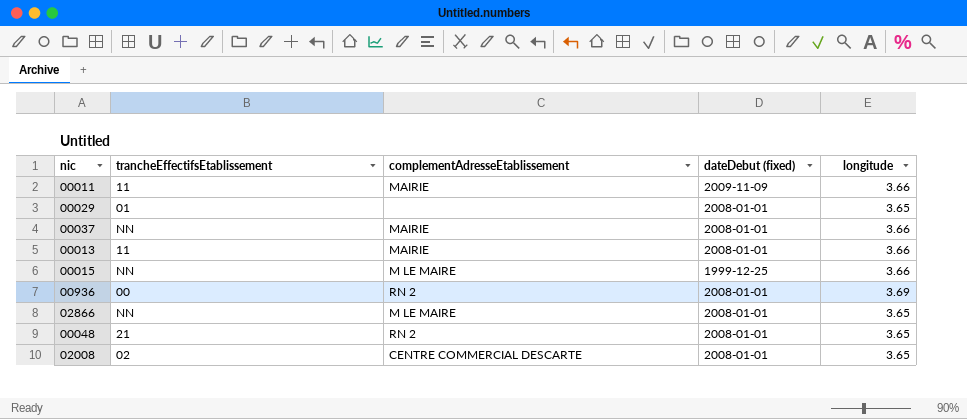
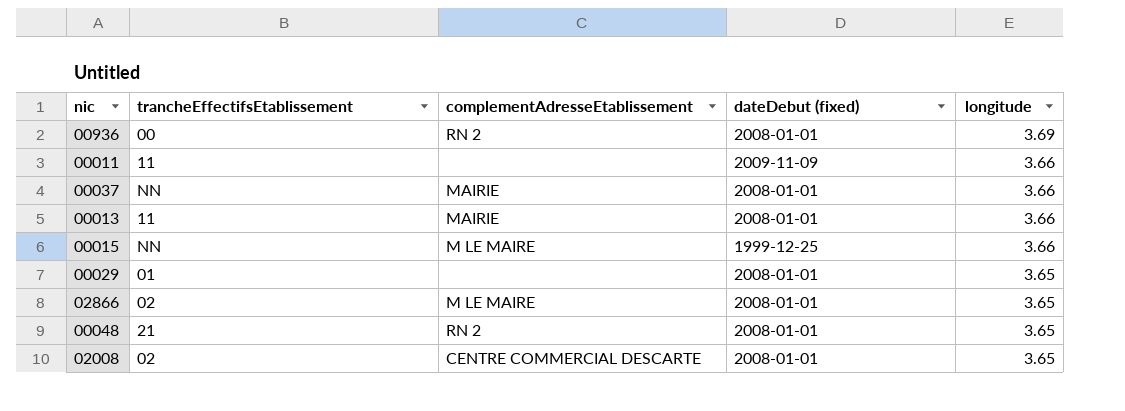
row order: none -> longitude descending
00011 | complementAdresseEtablissement: MAIRIE -> none
02866 | trancheEffectifsEtablissement: NN -> 02

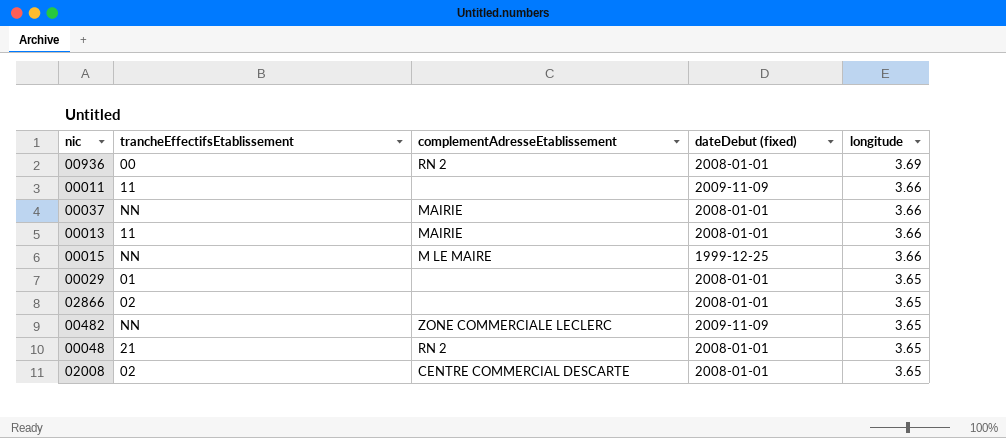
02866 | complementAdresseEtablissement: M LE MAIRE -> none
row 00482: none -> NN | ZONE COMMERCIALE LECLERC | 2009-11-09 | 3.65

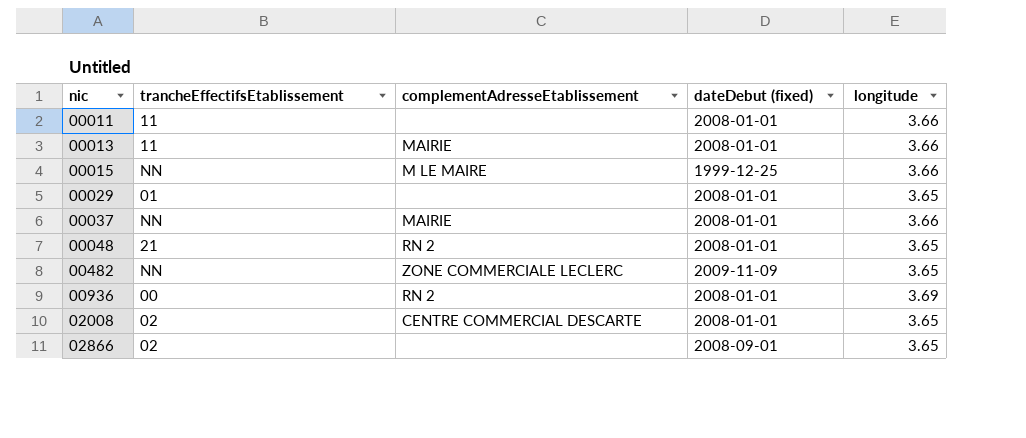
row order: longitude descending -> nic ascending
00011 | dateDebut (fixed): 2009-11-09 -> 2008-01-01
02866 | dateDebut (fixed): 2008-01-01 -> 2008-09-01

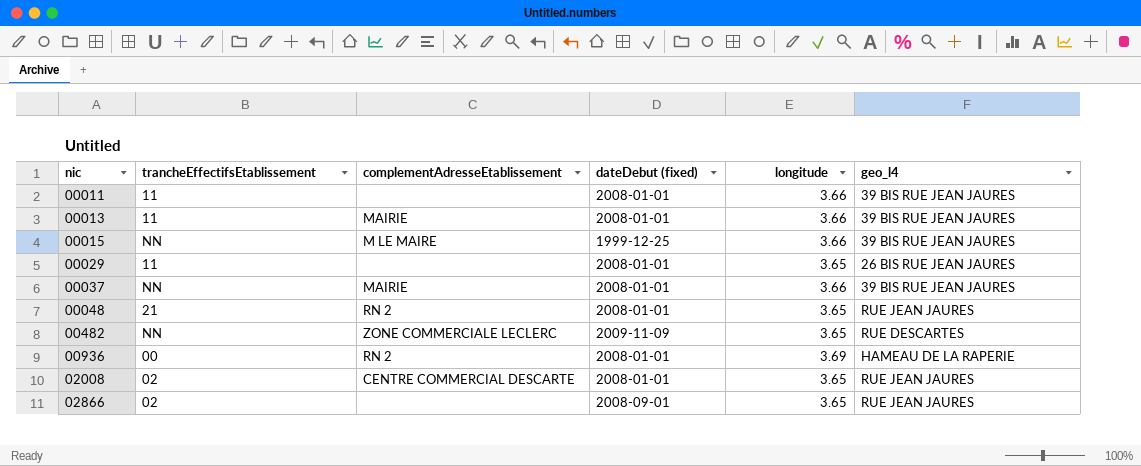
column geo_l4 | position: none -> 6
00029 | trancheEffectifsEtablissement: 01 -> 11

